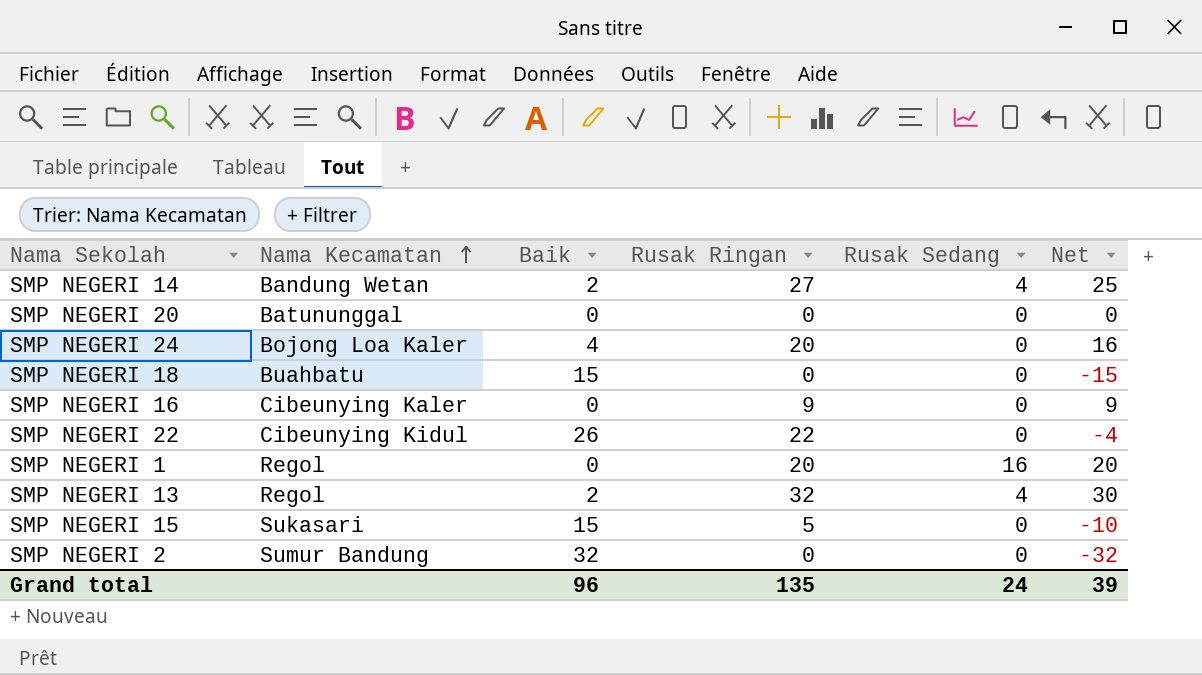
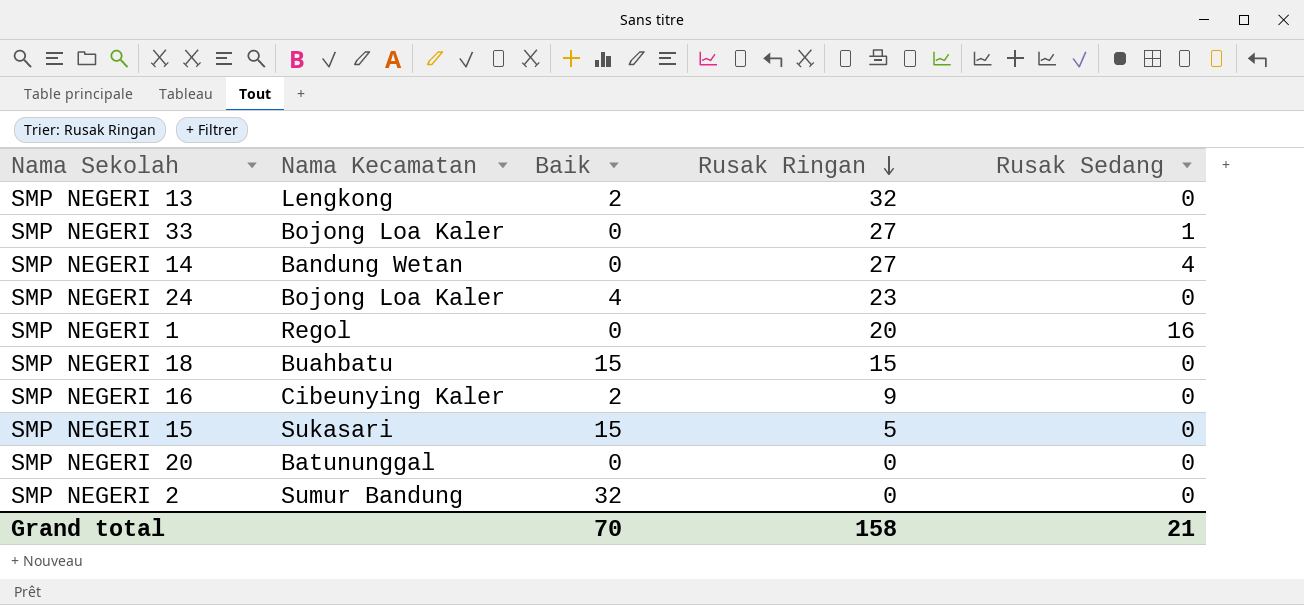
row order: Nama Kecamatan ascending -> Rusak Ringan descending
column Net | formula: [Rusak Ringan] - [Baik] -> none
row SMP NEGERI 22: Cibeunying Kidul | 26 | 22 | 0 | -4 -> none
SMP NEGERI 13 | Nama Kecamatan: Regol -> Lengkong
SMP NEGERI 13 | Rusak Sedang: 4 -> 0
row SMP NEGERI 33: none -> Bojong Loa Kaler | 0 | 27 | 1
SMP NEGERI 14 | Baik: 2 -> 0
SMP NEGERI 24 | Rusak Ringan: 20 -> 23
SMP NEGERI 18 | Rusak Ringan: 0 -> 15
SMP NEGERI 16 | Baik: 0 -> 2
Grand total | Baik: 96 -> 70
Grand total | Rusak Ringan: 135 -> 158
Grand total | Rusak Sedang: 24 -> 21

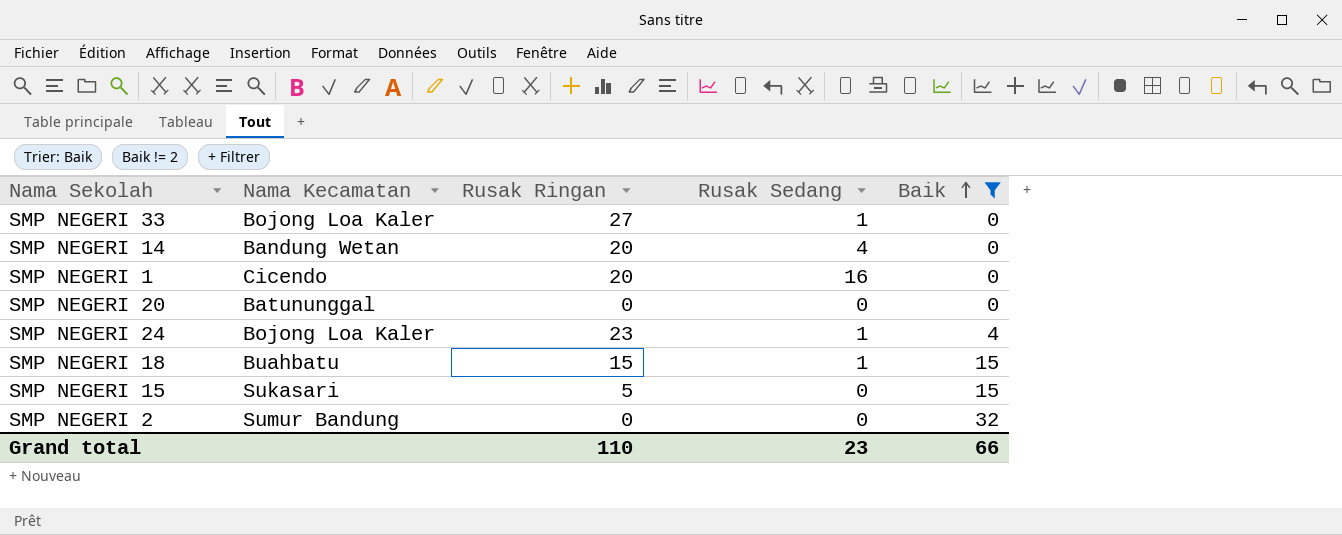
filter: none -> Baik != 2
row order: Rusak Ringan descending -> Baik ascending
column Baik | position: 3 -> 5
SMP NEGERI 14 | Rusak Ringan: 27 -> 20
SMP NEGERI 1 | Nama Kecamatan: Regol -> Cicendo
SMP NEGERI 24 | Rusak Sedang: 0 -> 1
SMP NEGERI 18 | Rusak Sedang: 0 -> 1
Grand total | Rusak Ringan: 158 -> 110
Grand total | Rusak Sedang: 21 -> 23
Grand total | Baik: 70 -> 66

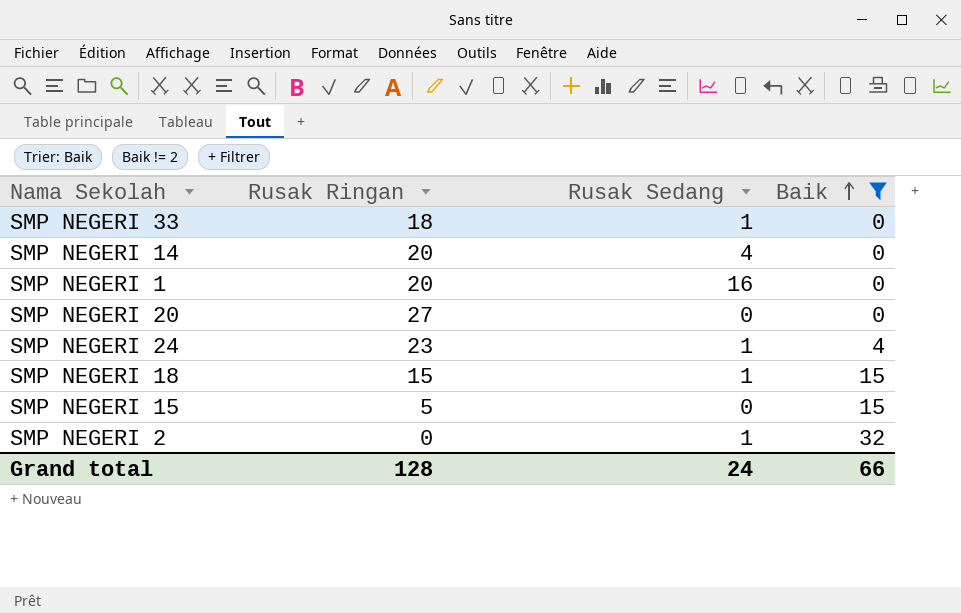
column Nama Kecamatan | position: 2 -> none
SMP NEGERI 33 | Rusak Ringan: 27 -> 18
SMP NEGERI 20 | Rusak Ringan: 0 -> 27
SMP NEGERI 2 | Rusak Sedang: 0 -> 1
Grand total | Rusak Ringan: 110 -> 128
Grand total | Rusak Sedang: 23 -> 24

